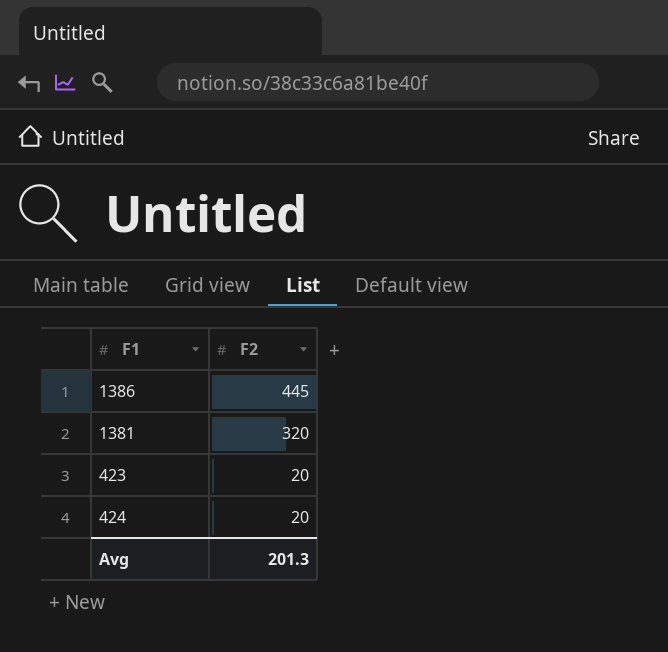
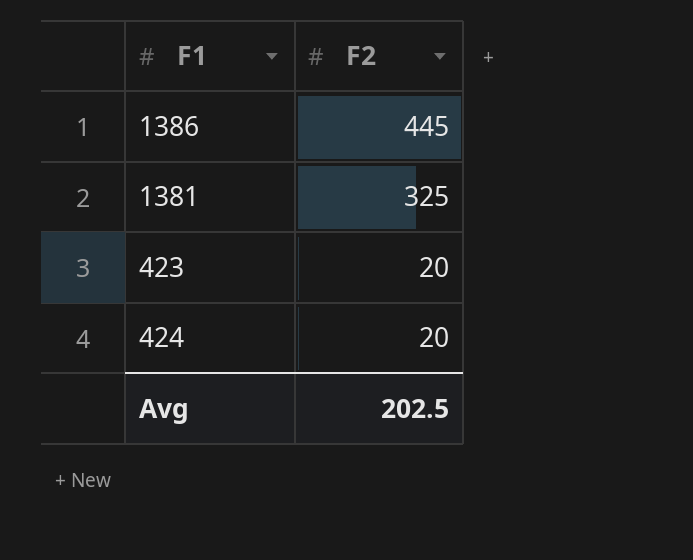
1381 | F2: 320 -> 325
Avg | F2: 201.3 -> 202.5

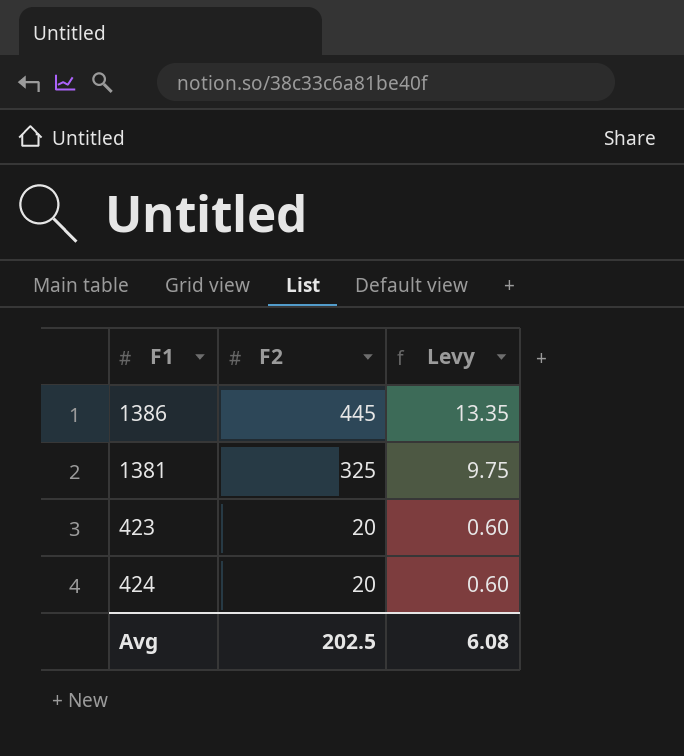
column Levy | formula: none -> [F2] * 0.03

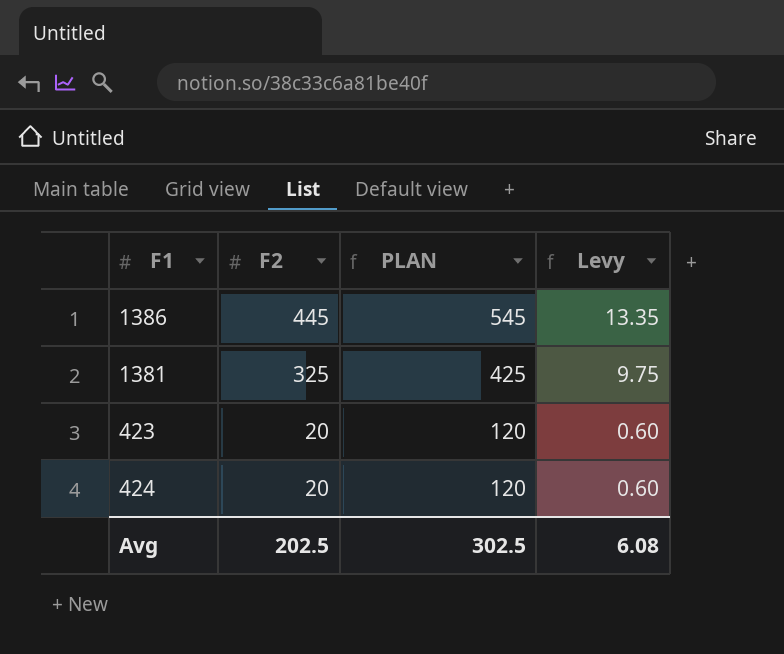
column PLAN | formula: none -> [F2] + 100

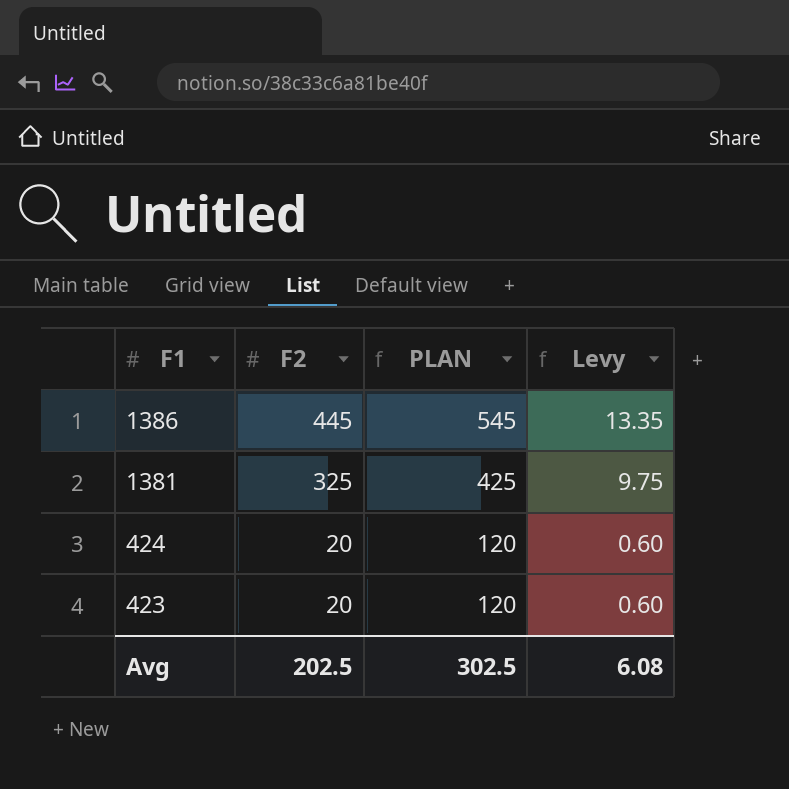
row order: F2 descending -> F1 descending

